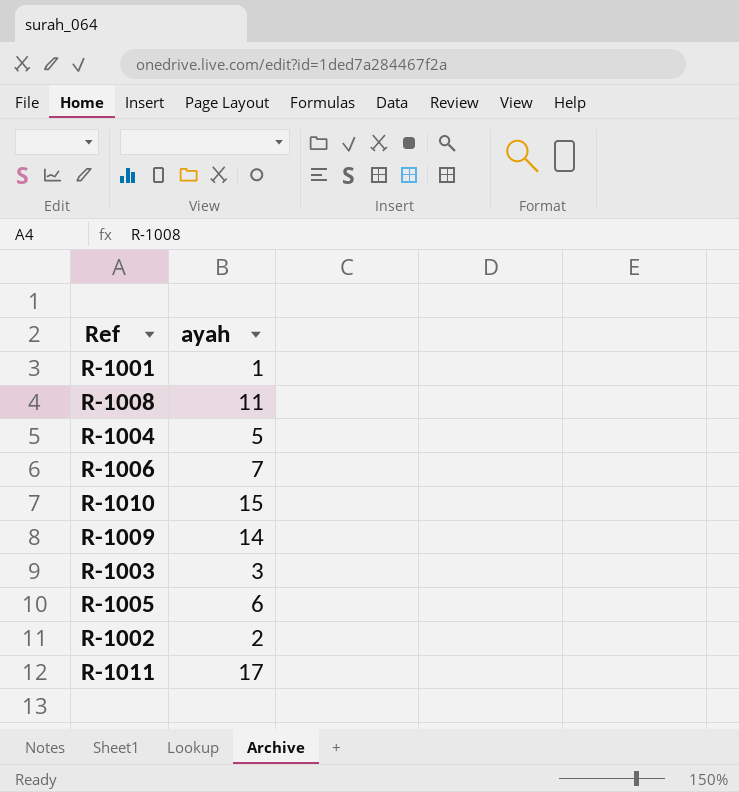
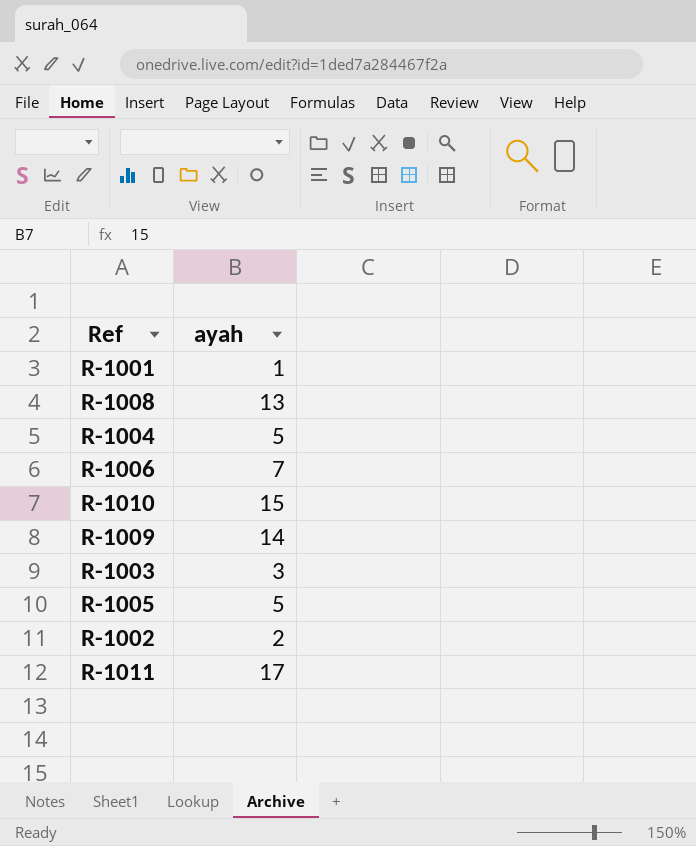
R-1008 | ayah: 11 -> 13
R-1005 | ayah: 6 -> 5

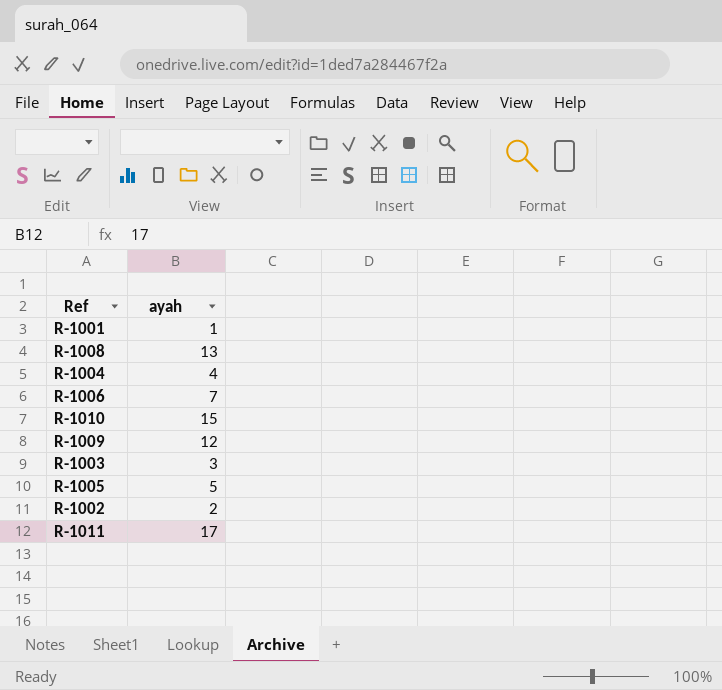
R-1004 | ayah: 5 -> 4
R-1009 | ayah: 14 -> 12

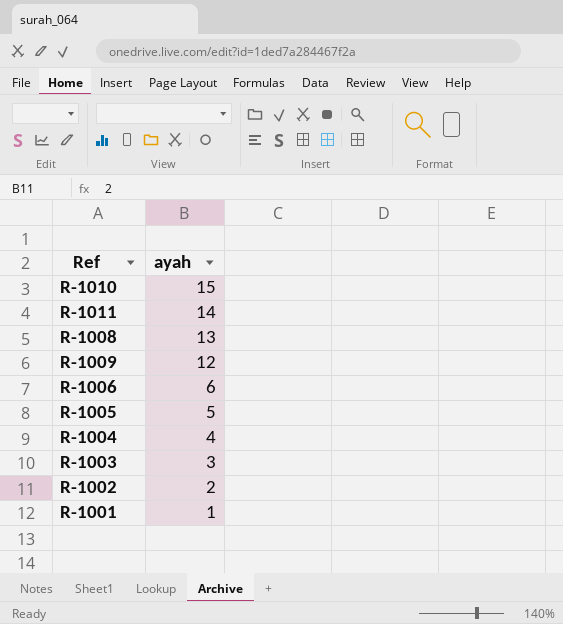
row order: none -> ayah descending
R-1011 | ayah: 17 -> 14
R-1006 | ayah: 7 -> 6

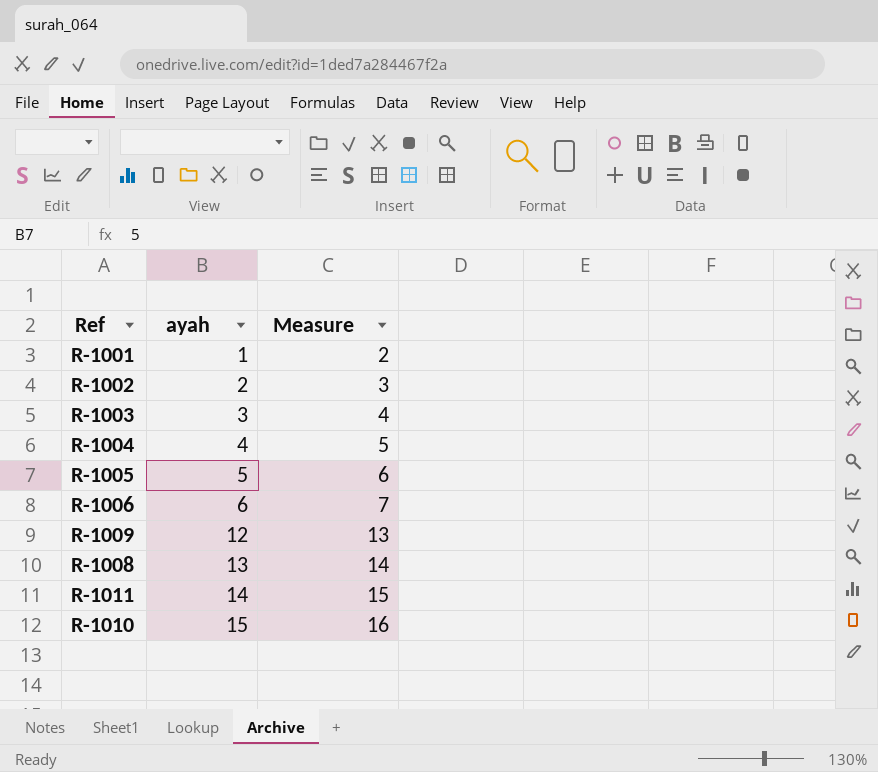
row order: ayah descending -> ayah ascending
column Measure | formula: none -> [ayah] + 1

